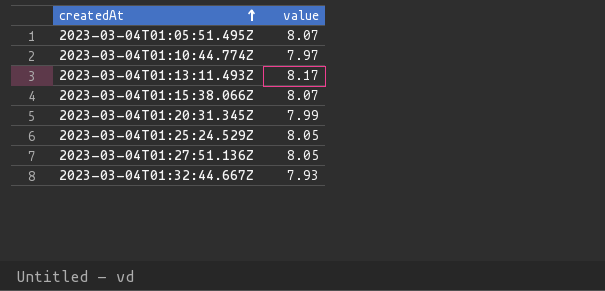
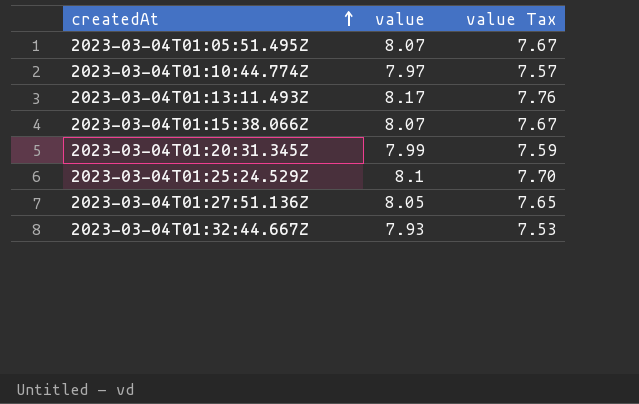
column value Tax | formula: none -> [value] * 0.95
2023-03-04T01:25:24.529Z | value: 8.05 -> 8.1

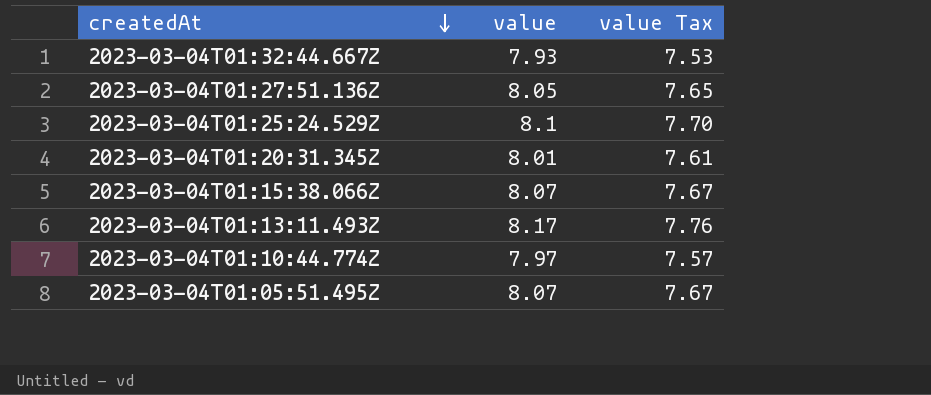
row order: createdAt ascending -> createdAt descending
2023-03-04T01:20:31.345Z | value: 7.99 -> 8.01
2023-03-04T01:20:31.345Z | value Tax: 7.59 -> 7.61

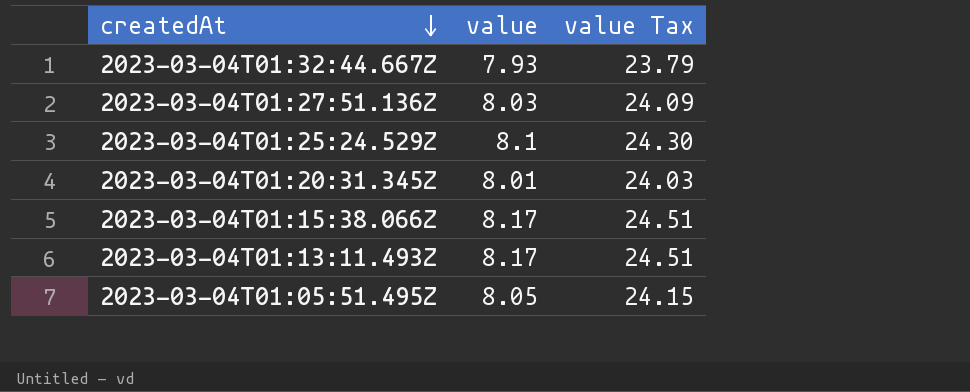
column value Tax | formula: [value] * 0.95 -> [value] * 3
row 2023-03-04T01:10:44.774Z: 7.97 | 7.57 -> none
2023-03-04T01:27:51.136Z | value: 8.05 -> 8.03
2023-03-04T01:15:38.066Z | value: 8.07 -> 8.17
2023-03-04T01:05:51.495Z | value: 8.07 -> 8.05

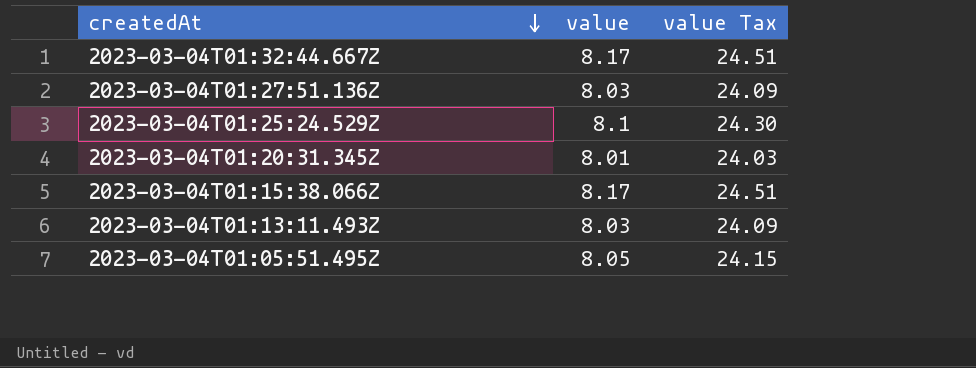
2023-03-04T01:32:44.667Z | value: 7.93 -> 8.17
2023-03-04T01:32:44.667Z | value Tax: 23.79 -> 24.51
2023-03-04T01:13:11.493Z | value: 8.17 -> 8.03
2023-03-04T01:13:11.493Z | value Tax: 24.51 -> 24.09

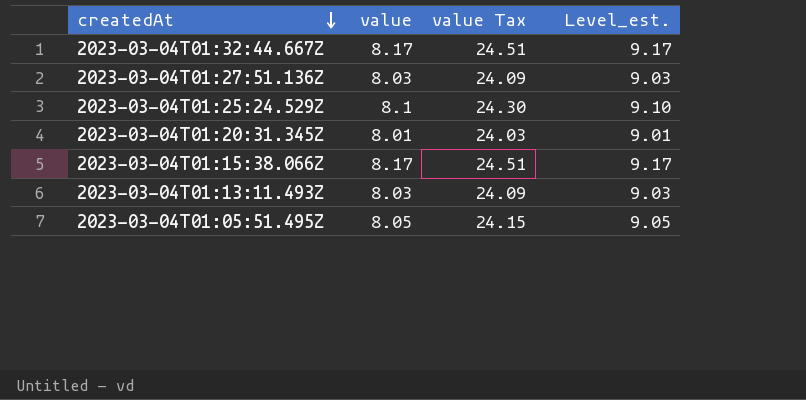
column Level_est. | formula: none -> [value] + 1

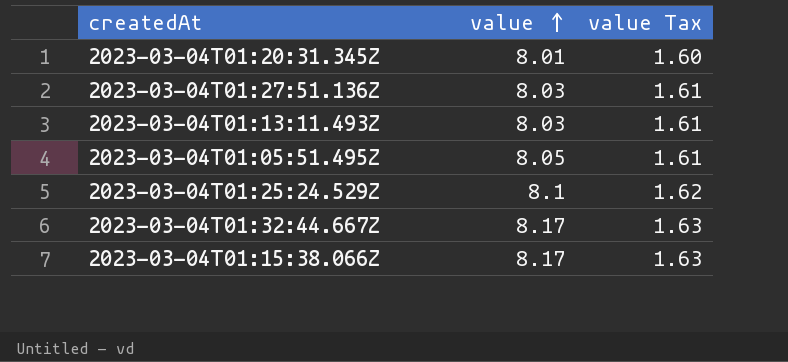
row order: createdAt descending -> value ascending
column Level_est. | formula: [value] + 1 -> none
column value Tax | formula: [value] * 3 -> [value] * 0.2

